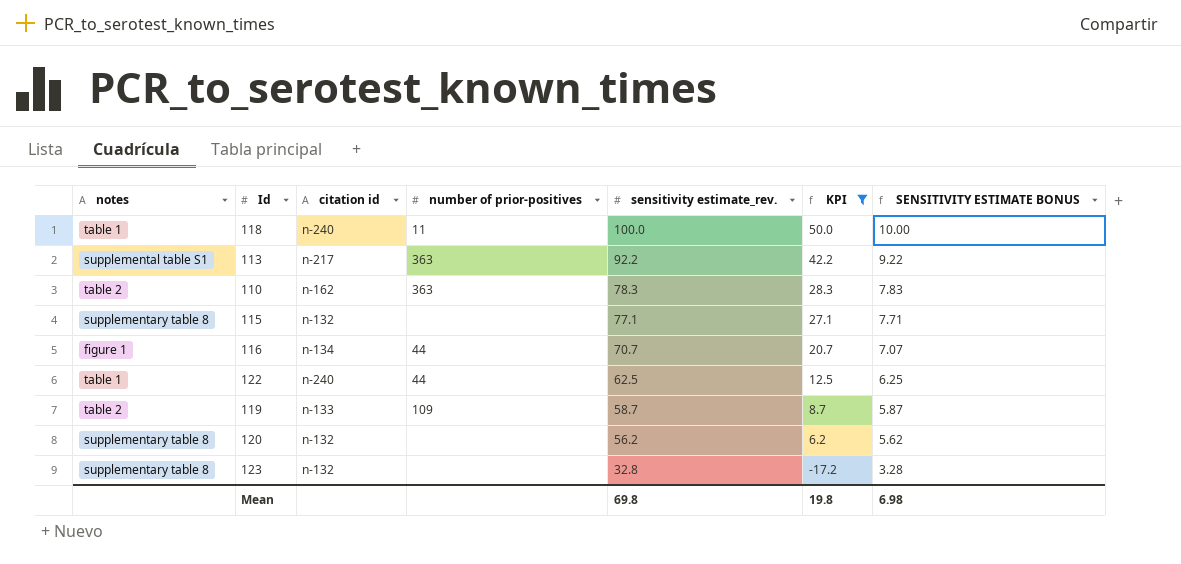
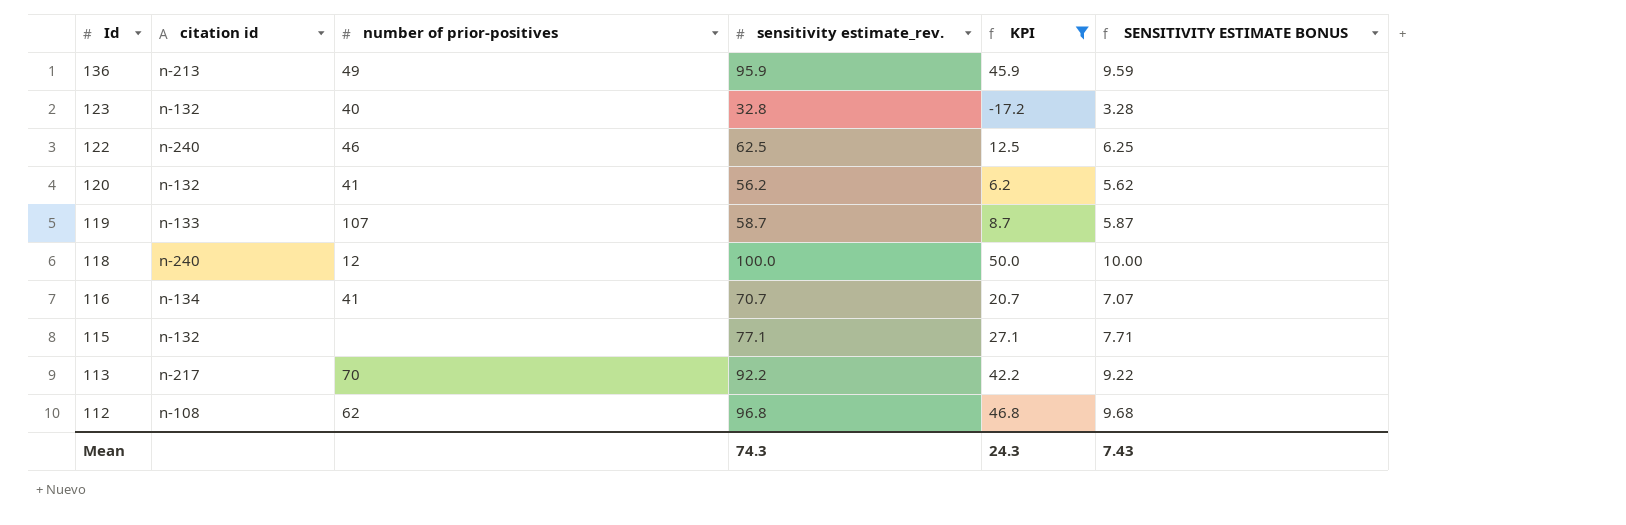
row order: sensitivity estimate_rev. descending -> Id descending
column notes | position: 1 -> none
row 110: table 2 | n-162 | 363 | 78.3 | 28.3 | 7.83 -> none
row 136: none -> n-213 | 49 | 95.9 | 45.9 | 9.59
123 | number of prior-positives: none -> 40
122 | number of prior-positives: 44 -> 46
120 | number of prior-positives: none -> 41
119 | number of prior-positives: 109 -> 107
118 | number of prior-positives: 11 -> 12
116 | number of prior-positives: 44 -> 41
113 | number of prior-positives: 363 -> 70
row 112: none -> n-108 | 62 | 96.8 | 46.8 | 9.68
Mean | sensitivity estimate_rev.: 69.8 -> 74.3
Mean | KPI: 19.8 -> 24.3
Mean | SENSITIVITY ESTIMATE BONUS: 6.98 -> 7.43

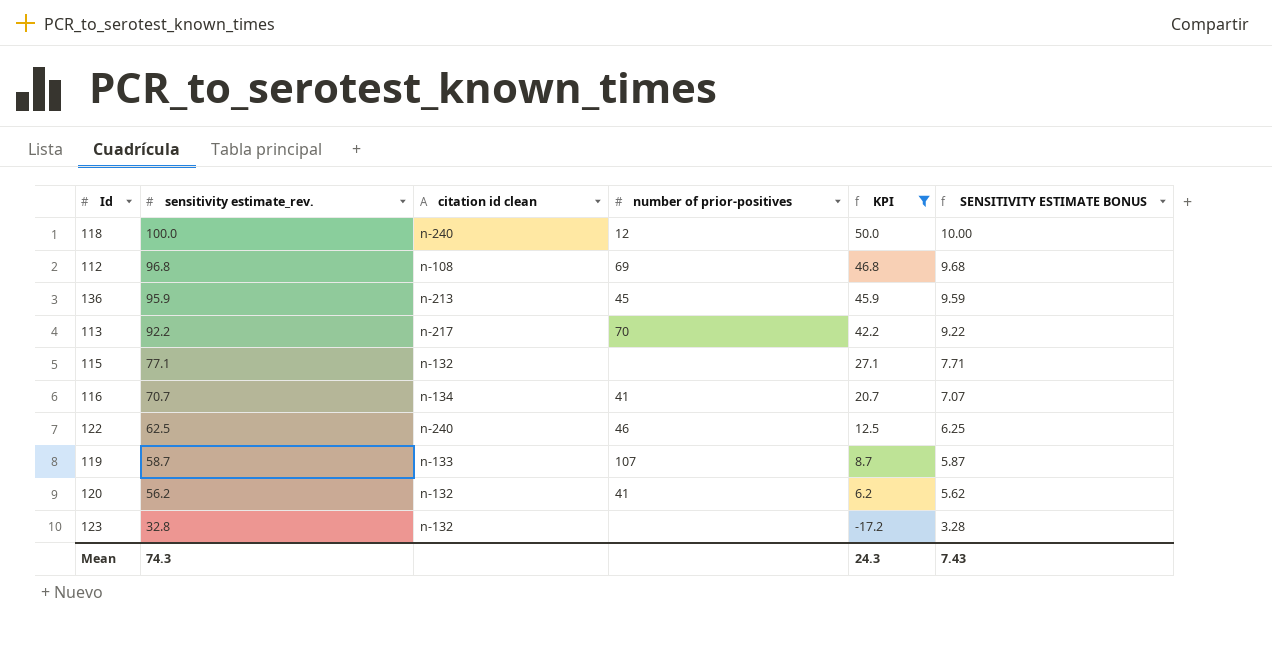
row order: Id descending -> sensitivity estimate_rev. descending
column sensitivity estimate_rev. | position: 4 -> 2
column name: citation id -> citation id clean
112 | number of prior-positives: 62 -> 69
136 | number of prior-positives: 49 -> 45
123 | number of prior-positives: 40 -> none

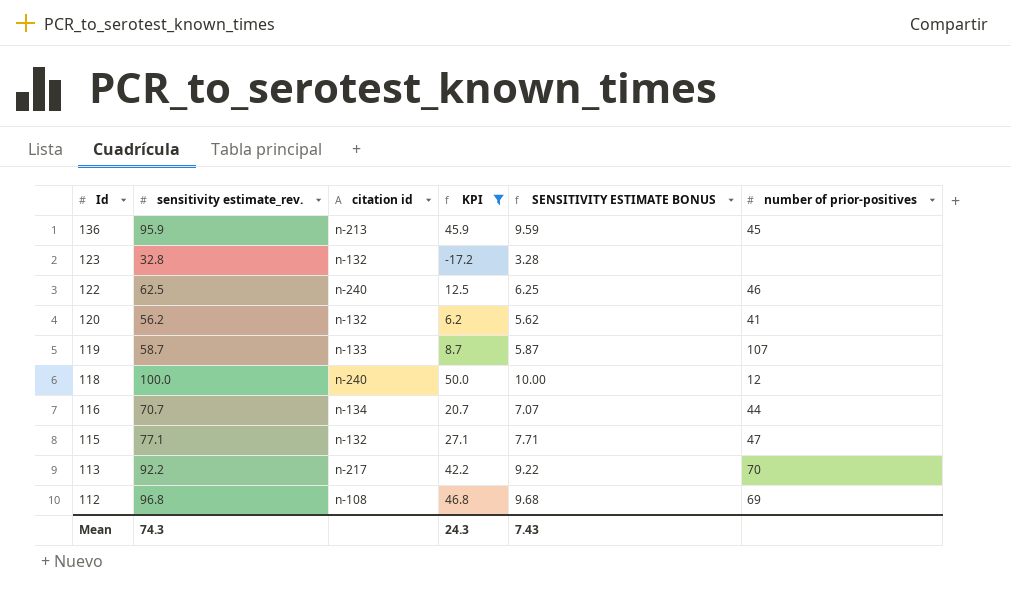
row order: sensitivity estimate_rev. descending -> Id descending
column name: citation id clean -> citation id
column number of prior-positives | position: 4 -> 6
116 | number of prior-positives: 41 -> 44
115 | number of prior-positives: none -> 47

